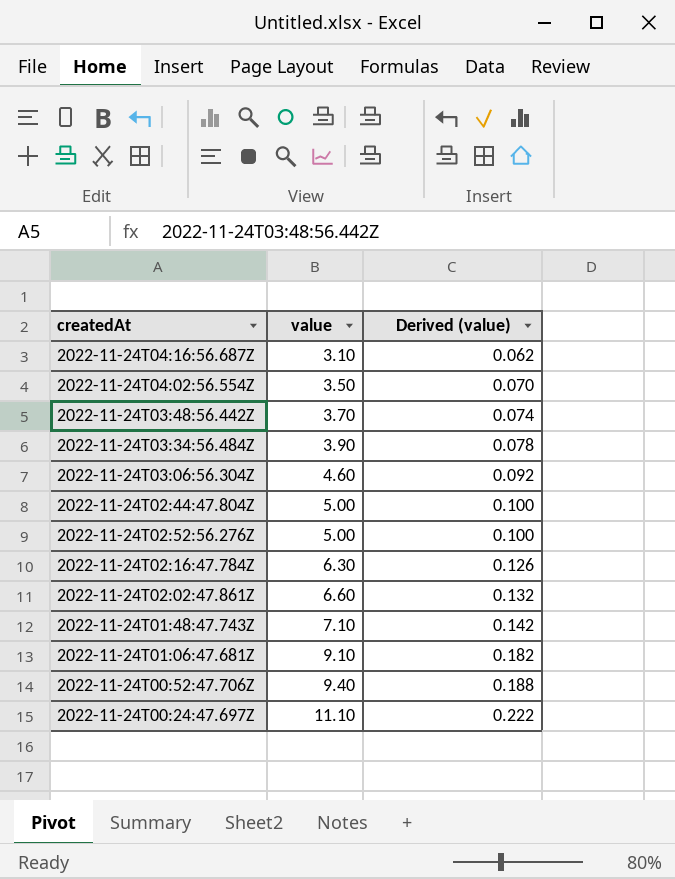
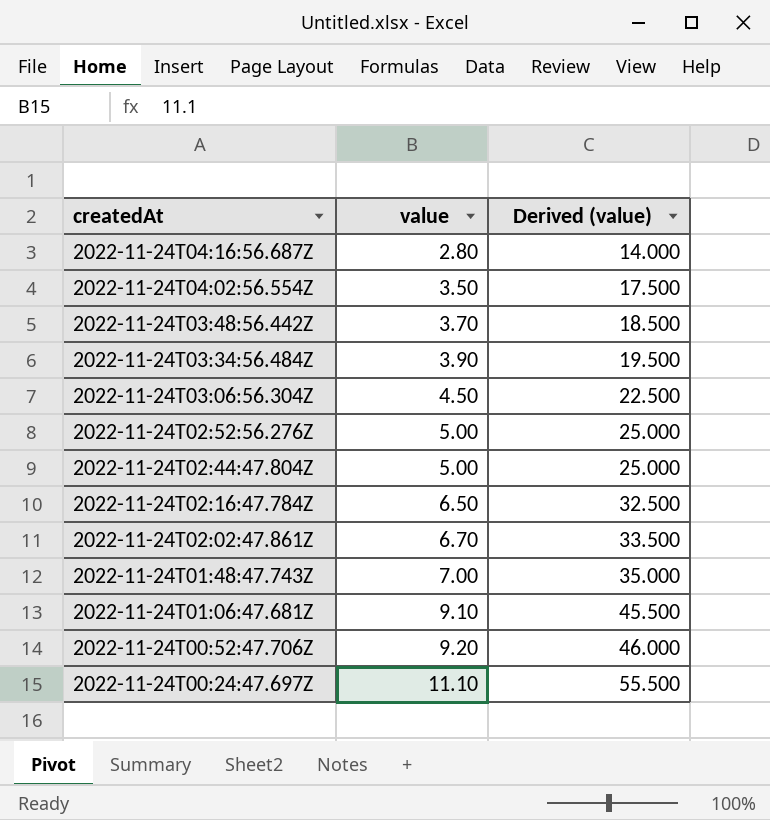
row order: value ascending -> createdAt descending
column Derived (value) | formula: [value] * 0.02 -> [value] * 5
2022-11-24T04:16:56.687Z | value: 3.10 -> 2.80
2022-11-24T03:06:56.304Z | value: 4.60 -> 4.50
2022-11-24T02:16:47.784Z | value: 6.30 -> 6.50
2022-11-24T02:02:47.861Z | value: 6.60 -> 6.70
2022-11-24T01:48:47.743Z | value: 7.10 -> 7.00
2022-11-24T00:52:47.706Z | value: 9.40 -> 9.20

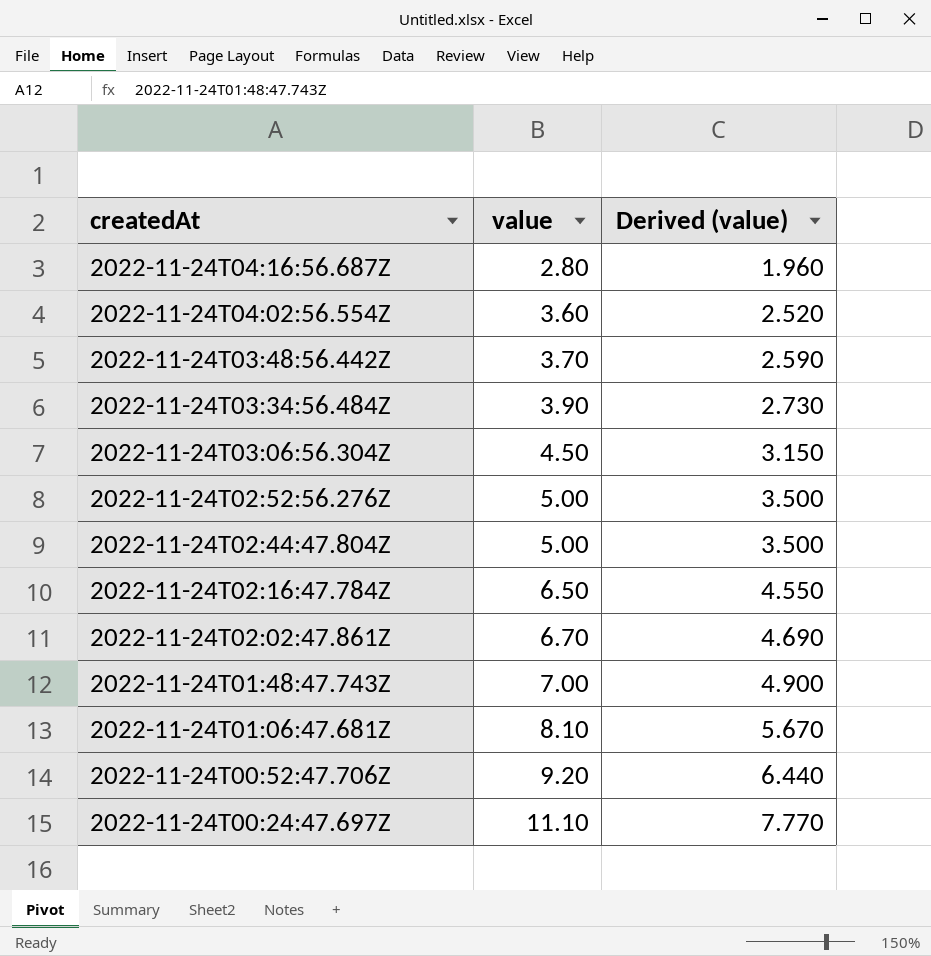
column Derived (value) | formula: [value] * 5 -> [value] * 0.7
2022-11-24T04:02:56.554Z | value: 3.50 -> 3.60
2022-11-24T01:06:47.681Z | value: 9.10 -> 8.10

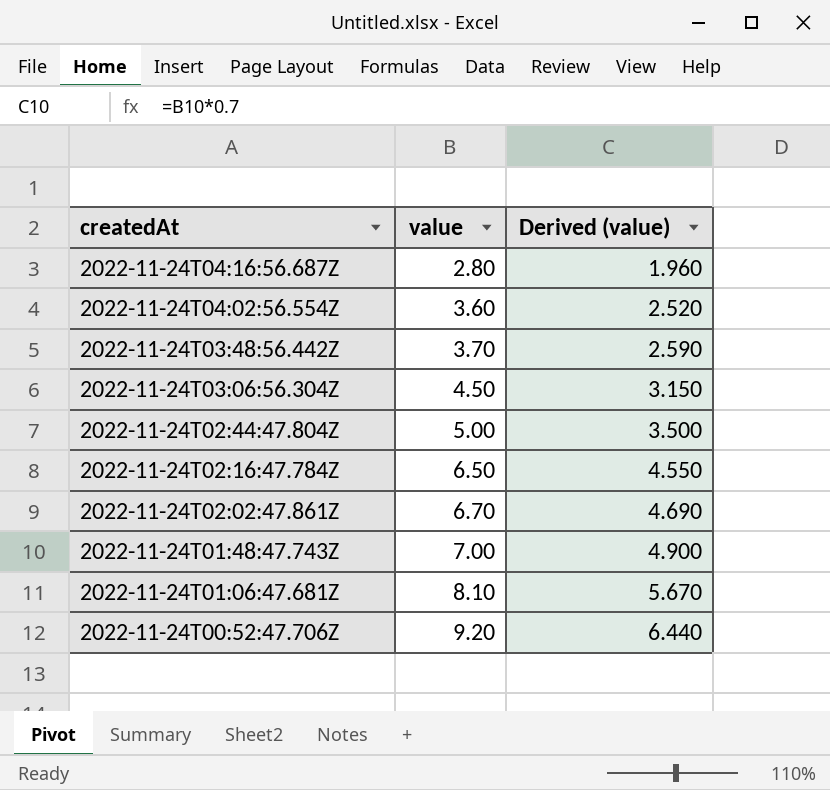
row 2022-11-24T03:34:56.484Z: 3.90 | 2.730 -> none
row 2022-11-24T02:52:56.276Z: 5.00 | 3.500 -> none
row 2022-11-24T00:24:47.697Z: 11.10 | 7.770 -> none

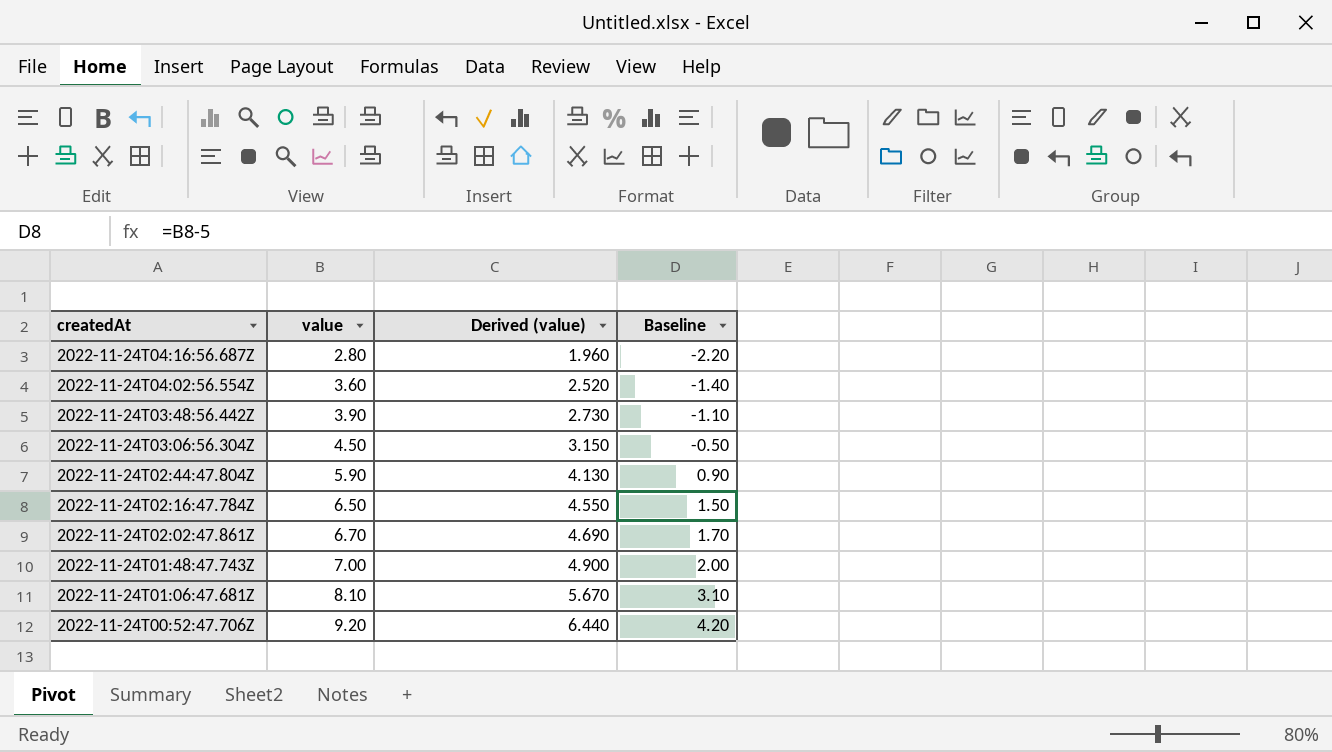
column Baseline | formula: none -> [value] - 5
2022-11-24T03:48:56.442Z | value: 3.70 -> 3.90
2022-11-24T03:48:56.442Z | Derived (value): 2.590 -> 2.730
2022-11-24T02:44:47.804Z | value: 5.00 -> 5.90
2022-11-24T02:44:47.804Z | Derived (value): 3.500 -> 4.130

